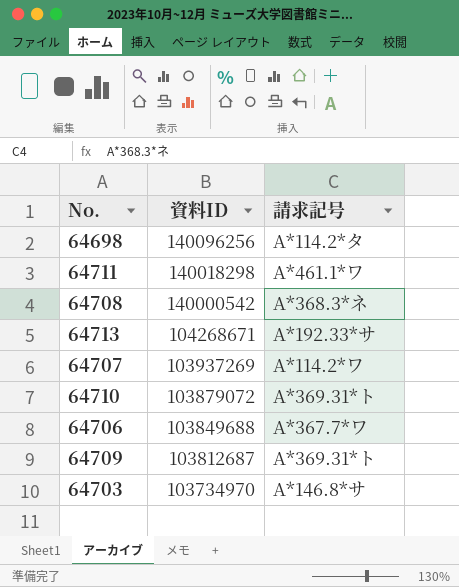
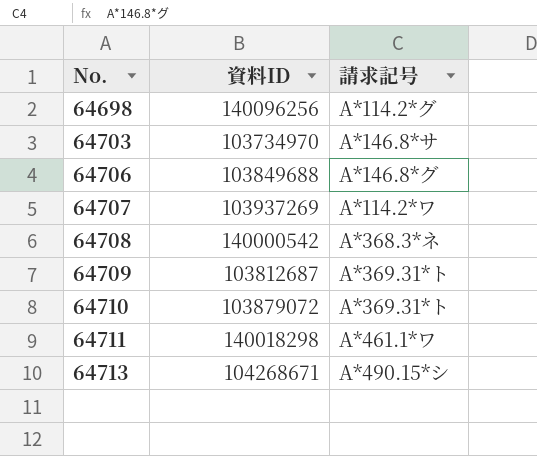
row order: 資料ID descending -> No. ascending
64698 | 請求記号: A*114.2*タ -> A*114.2*グ
64706 | 請求記号: A*367.7*ワ -> A*146.8*グ
64713 | 請求記号: A*192.33*サ -> A*490.15*シ

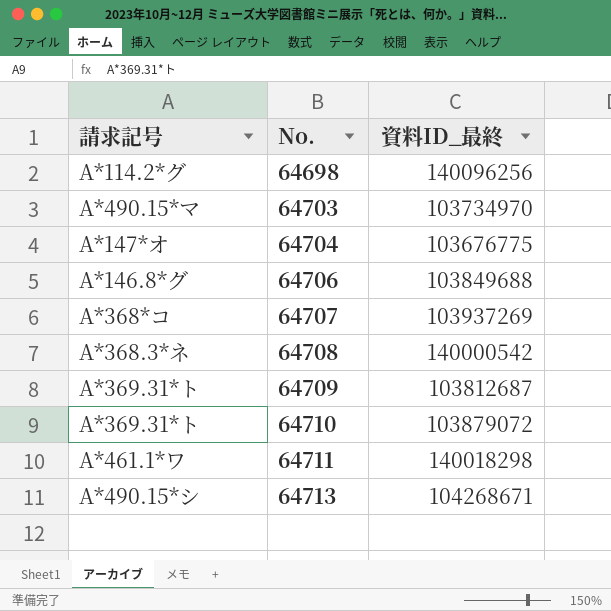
column 請求記号 | position: 3 -> 1
column name: 資料ID -> 資料ID_最終
64703 | 請求記号: A*146.8*サ -> A*490.15*マ
row 64704: none -> A*147*オ | 103676775
64707 | 請求記号: A*114.2*ワ -> A*368*コ

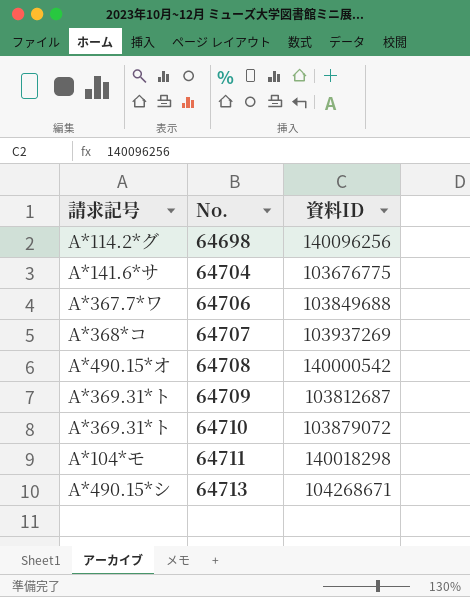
column name: 資料ID_最終 -> 資料ID
row 64703: A*490.15*マ | 103734970 -> none
64704 | 請求記号: A*147*オ -> A*141.6*サ
64706 | 請求記号: A*146.8*グ -> A*367.7*ワ
64708 | 請求記号: A*368.3*ネ -> A*490.15*オ
64711 | 請求記号: A*461.1*ワ -> A*104*モ

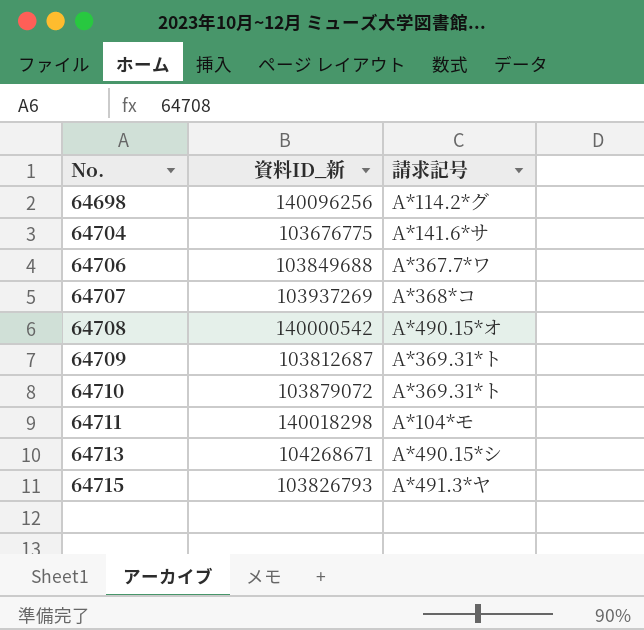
column name: 資料ID -> 資料ID_新
column 請求記号 | position: 1 -> 3
row 64715: none -> 103826793 | A*491.3*ヤ

